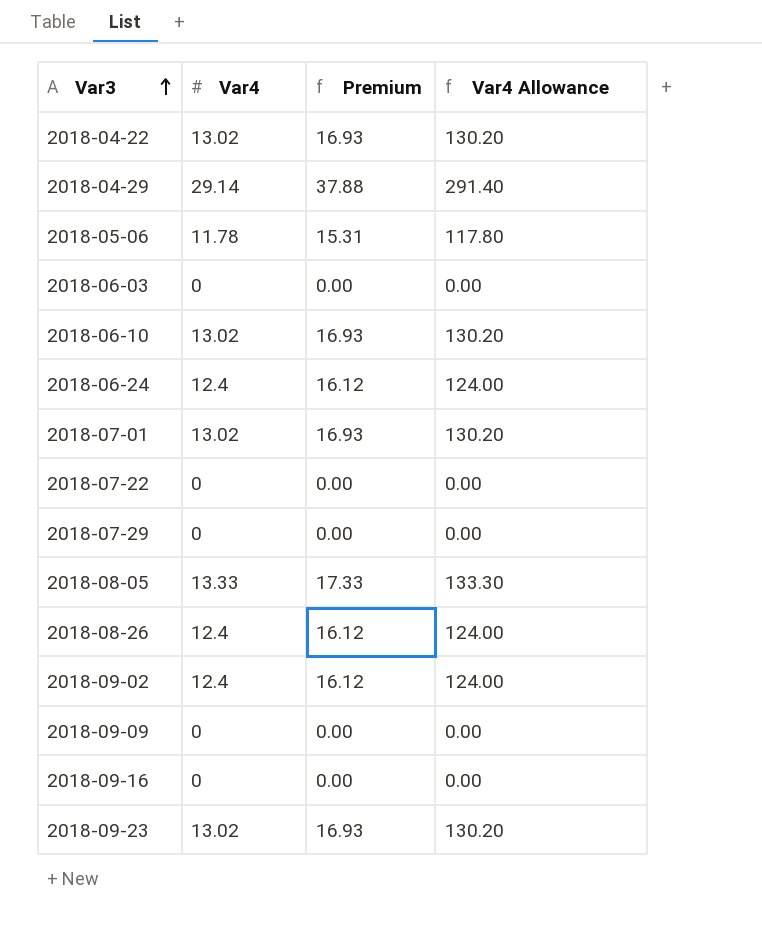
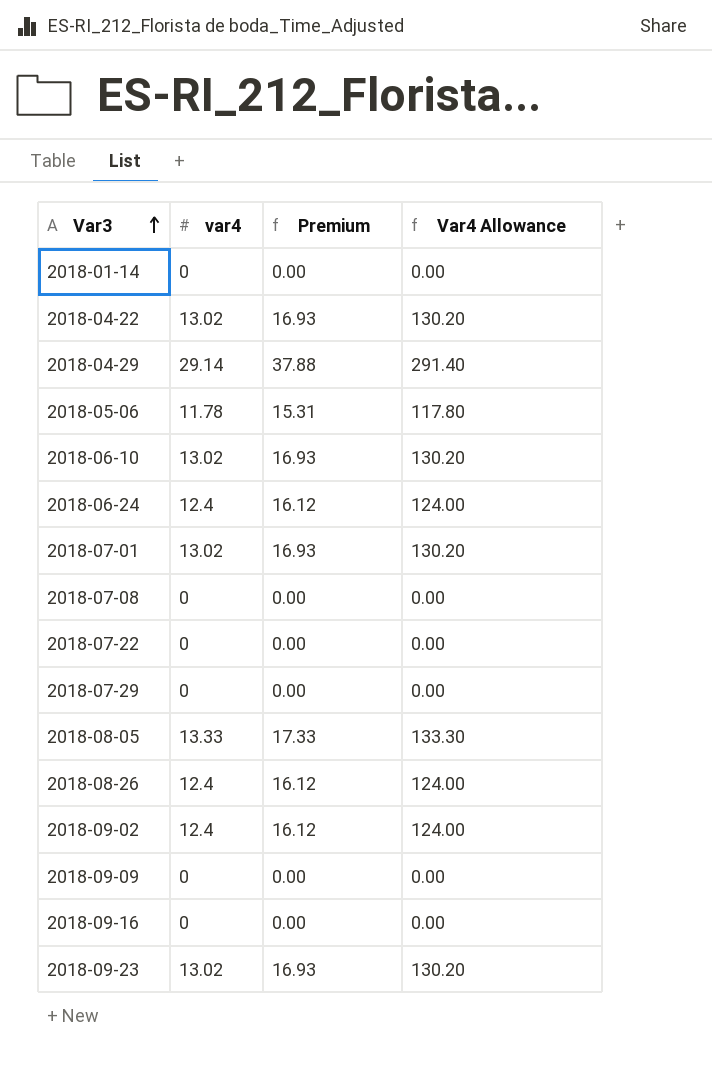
column name: Var4 -> var4
row 2018-06-03: 0 | 0.00 | 0.00 -> none
row 2018-01-14: none -> 0 | 0.00 | 0.00
row 2018-07-08: none -> 0 | 0.00 | 0.00

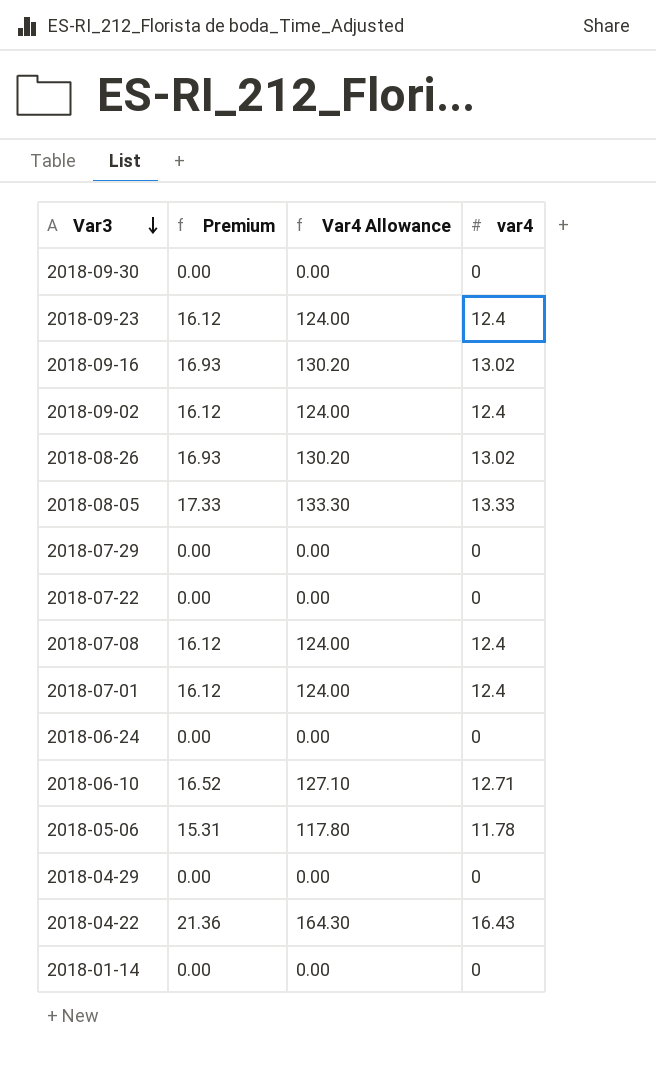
row order: Var3 ascending -> Var3 descending
column var4 | position: 2 -> 4
row 2018-09-09: 0 | 0.00 | 0.00 -> none
row 2018-09-30: none -> 0.00 | 0.00 | 0
2018-09-23 | Premium: 16.93 -> 16.12
2018-09-23 | Var4 Allowance: 130.20 -> 124.00
2018-09-23 | var4: 13.02 -> 12.4
2018-09-16 | Premium: 0.00 -> 16.93
2018-09-16 | Var4 Allowance: 0.00 -> 130.20
2018-09-16 | var4: 0 -> 13.02
2018-08-26 | Premium: 16.12 -> 16.93
2018-08-26 | Var4 Allowance: 124.00 -> 130.20
2018-08-26 | var4: 12.4 -> 13.02
2018-07-08 | Premium: 0.00 -> 16.12
2018-07-08 | Var4 Allowance: 0.00 -> 124.00
2018-07-08 | var4: 0 -> 12.4
2018-07-01 | Premium: 16.93 -> 16.12
2018-07-01 | Var4 Allowance: 130.20 -> 124.00
2018-07-01 | var4: 13.02 -> 12.4
2018-06-24 | Premium: 16.12 -> 0.00
2018-06-24 | Var4 Allowance: 124.00 -> 0.00
2018-06-24 | var4: 12.4 -> 0
2018-06-10 | Premium: 16.93 -> 16.52
2018-06-10 | Var4 Allowance: 130.20 -> 127.10
2018-06-10 | var4: 13.02 -> 12.71
2018-04-29 | Premium: 37.88 -> 0.00
2018-04-29 | Var4 Allowance: 291.40 -> 0.00
2018-04-29 | var4: 29.14 -> 0
2018-04-22 | Premium: 16.93 -> 21.36
2018-04-22 | Var4 Allowance: 130.20 -> 164.30
2018-04-22 | var4: 13.02 -> 16.43

